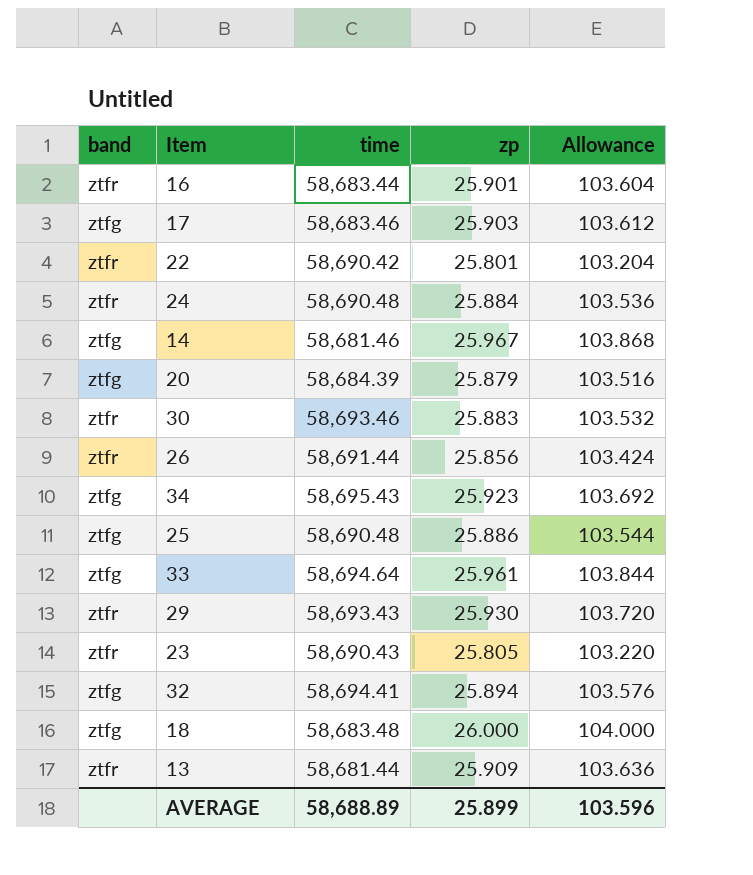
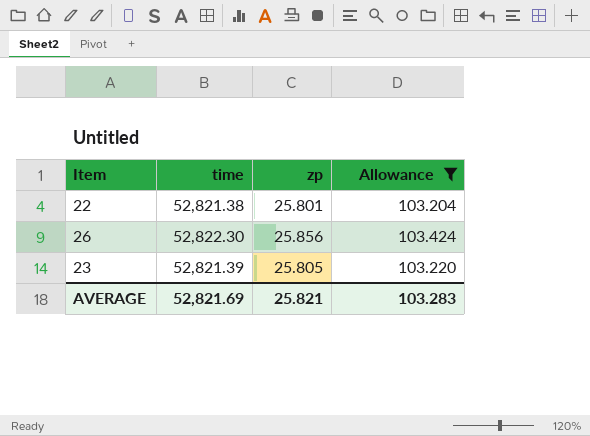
filter: none -> Allowance <= 103.424
column band | position: 1 -> none
22 | time: 58,690.42 -> 52,821.38
26 | time: 58,691.44 -> 52,822.30
23 | time: 58,690.43 -> 52,821.39
AVERAGE | time: 58,688.89 -> 52,821.69
AVERAGE | zp: 25.899 -> 25.821
AVERAGE | Allowance: 103.596 -> 103.283

